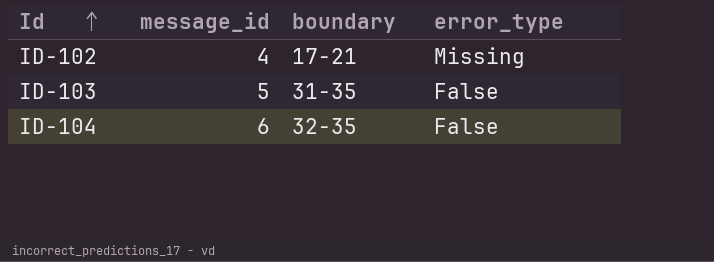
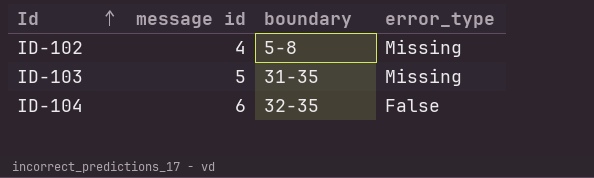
column name: message_id -> message id
ID-102 | boundary: 17-21 -> 5-8
ID-103 | error_type: False -> Missing

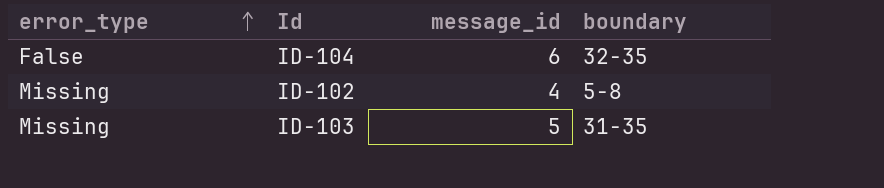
row order: Id ascending -> error_type ascending
column error_type | position: 4 -> 1
column name: message id -> message_id

